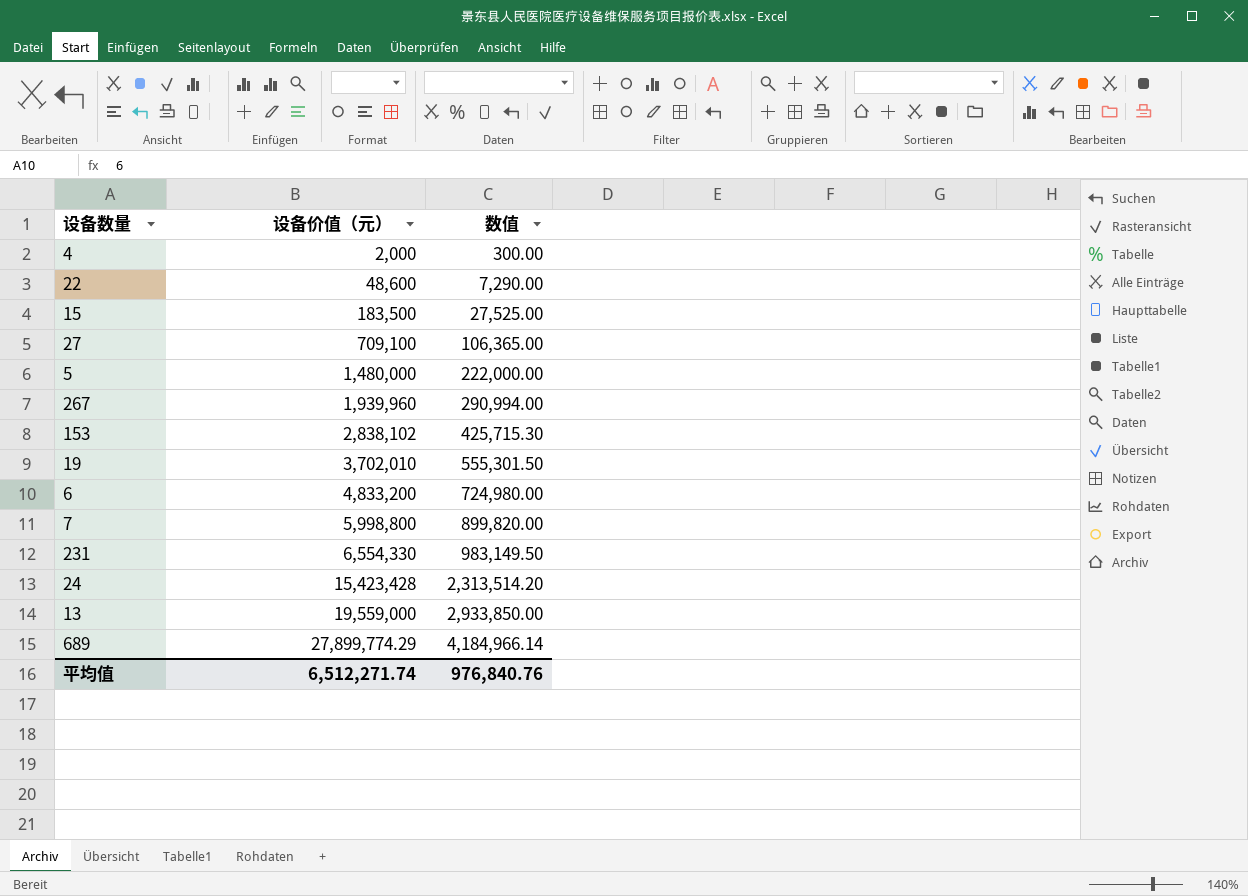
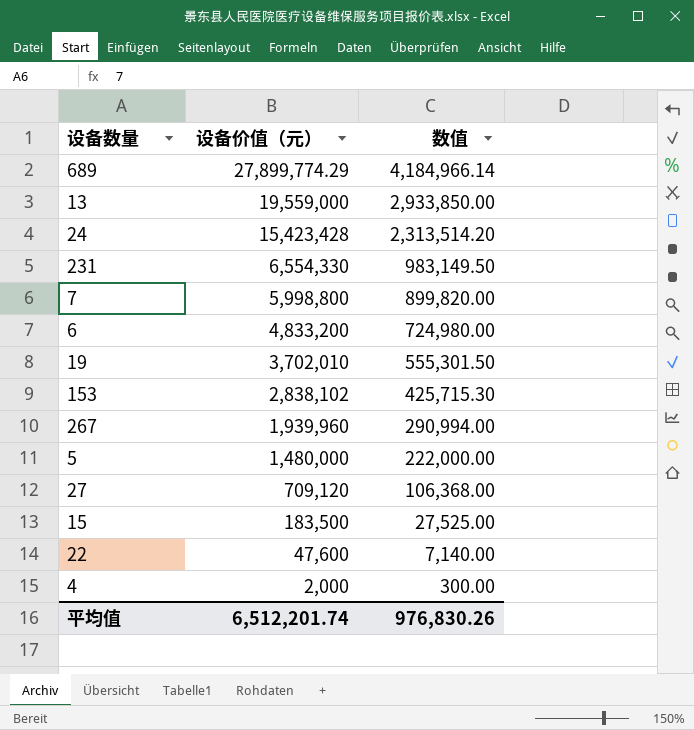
row order: 设备价值（元） ascending -> 设备价值（元） descending
27 | 设备价值（元）: 709,100 -> 709,120
27 | 数值: 106,365.00 -> 106,368.00
22 | 设备价值（元）: 48,600 -> 47,600
22 | 数值: 7,290.00 -> 7,140.00
平均值 | 设备价值（元）: 6,512,271.74 -> 6,512,201.74
平均值 | 数值: 976,840.76 -> 976,830.26

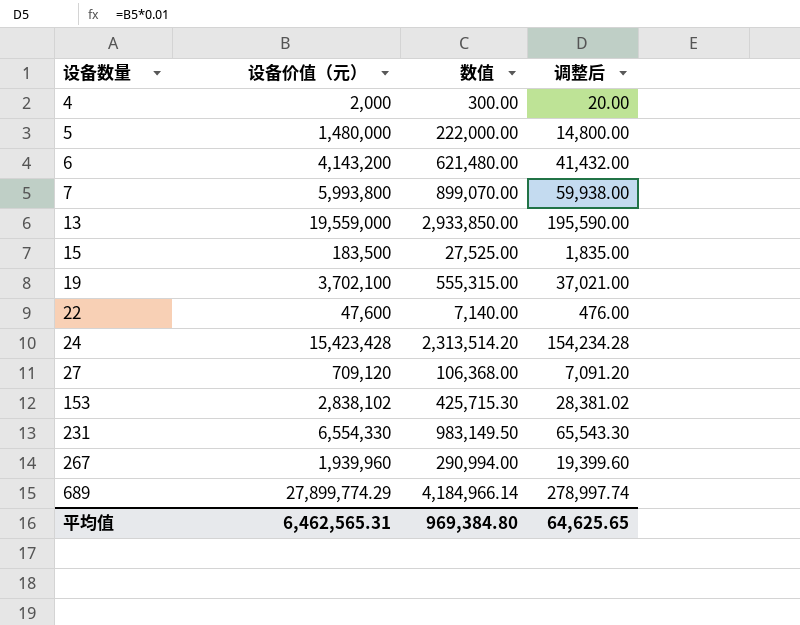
row order: 设备价值（元） descending -> 设备数量 ascending
column 调整后 | formula: none -> [设备价值（元）] * 0.01
6 | 设备价值（元）: 4,833,200 -> 4,143,200
6 | 数值: 724,980.00 -> 621,480.00
7 | 设备价值（元）: 5,998,800 -> 5,993,800
7 | 数值: 899,820.00 -> 899,070.00
19 | 设备价值（元）: 3,702,010 -> 3,702,100
19 | 数值: 555,301.50 -> 555,315.00
平均值 | 设备价值（元）: 6,512,201.74 -> 6,462,565.31
平均值 | 数值: 976,830.26 -> 969,384.80

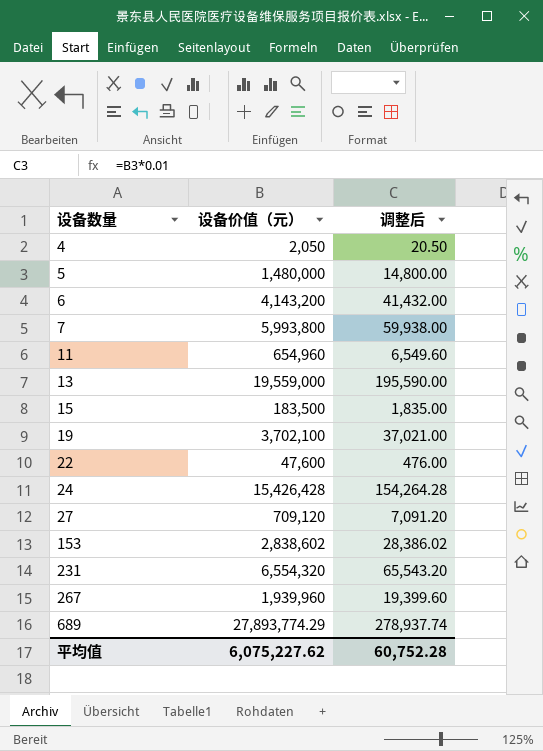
column 数值 | formula: [设备价值（元）] * 0.15 -> none
4 | 设备价值（元）: 2,000 -> 2,050
4 | 调整后: 20.00 -> 20.50
row 11: none -> 654,960 | 6,549.60
24 | 设备价值（元）: 15,423,428 -> 15,426,428
24 | 调整后: 154,234.28 -> 154,264.28
153 | 设备价值（元）: 2,838,102 -> 2,838,602
153 | 调整后: 28,381.02 -> 28,386.02
231 | 设备价值（元）: 6,554,330 -> 6,554,320
231 | 调整后: 65,543.30 -> 65,543.20
689 | 设备价值（元）: 27,899,774.29 -> 27,893,774.29
689 | 调整后: 278,997.74 -> 278,937.74
平均值 | 设备价值（元）: 6,462,565.31 -> 6,075,227.62
平均值 | 调整后: 64,625.65 -> 60,752.28

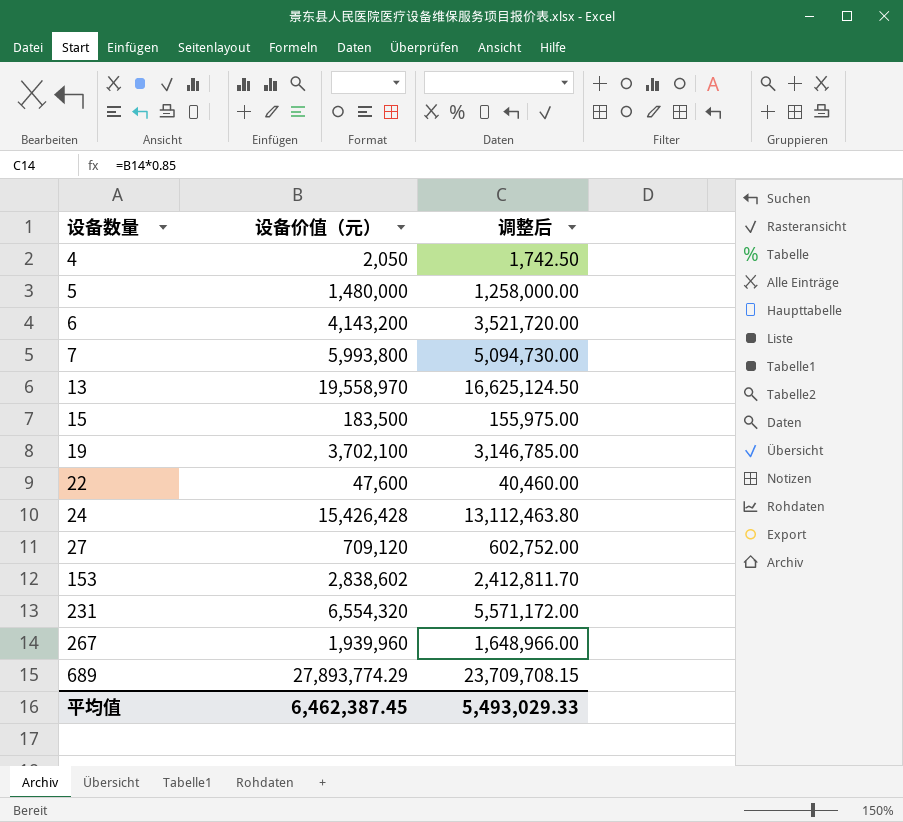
column 调整后 | formula: [设备价值（元）] * 0.01 -> [设备价值（元）] * 0.85
row 11: 654,960 | 6,549.60 -> none
13 | 设备价值（元）: 19,559,000 -> 19,558,970
平均值 | 设备价值（元）: 6,075,227.62 -> 6,462,387.45
平均值 | 调整后: 60,752.28 -> 5,493,029.33

